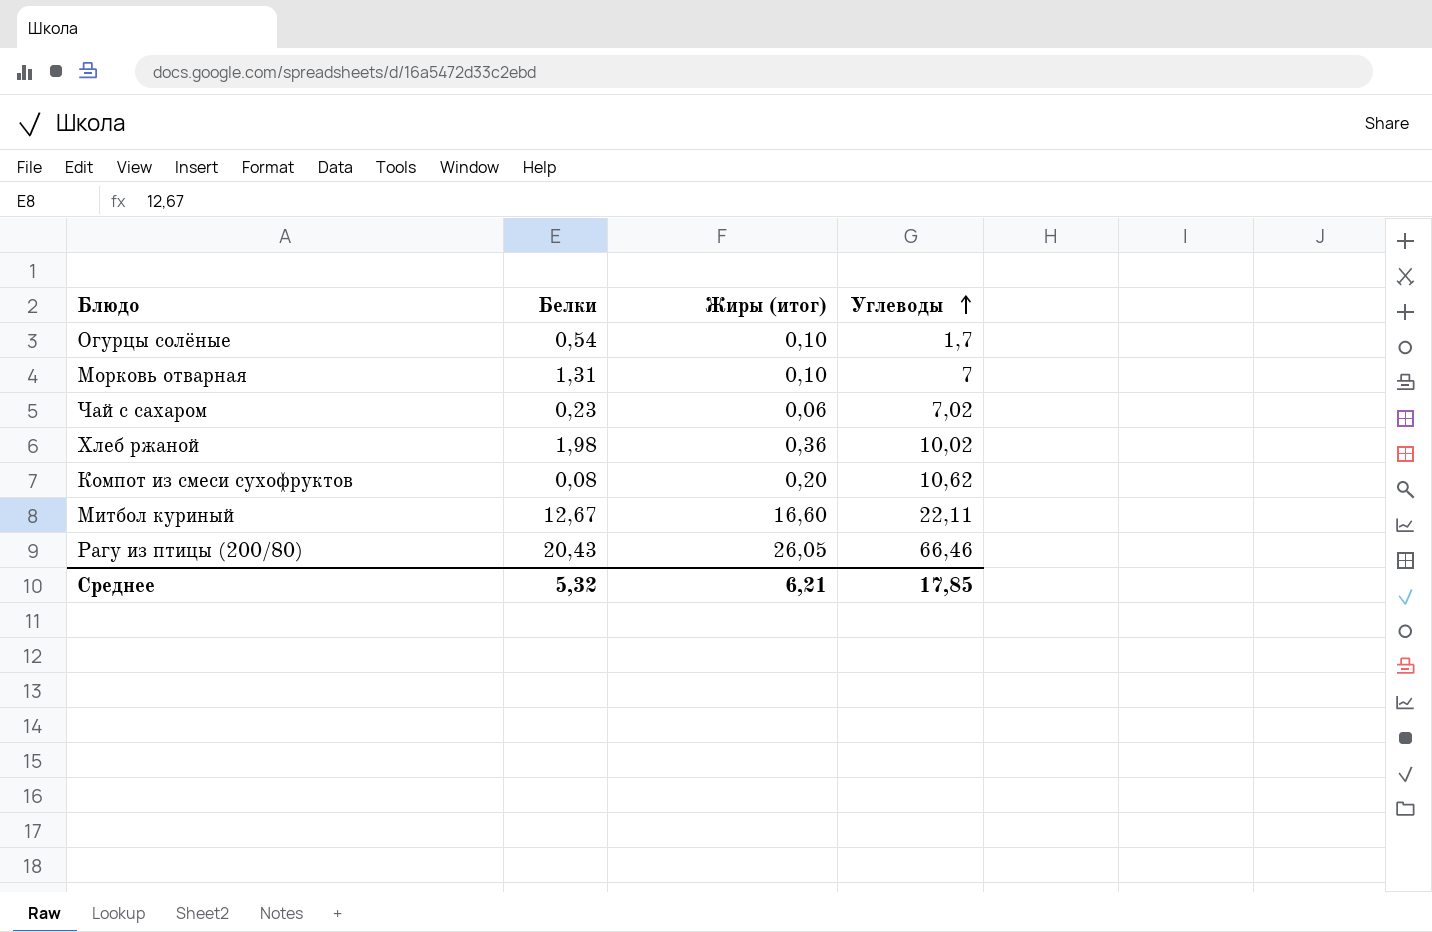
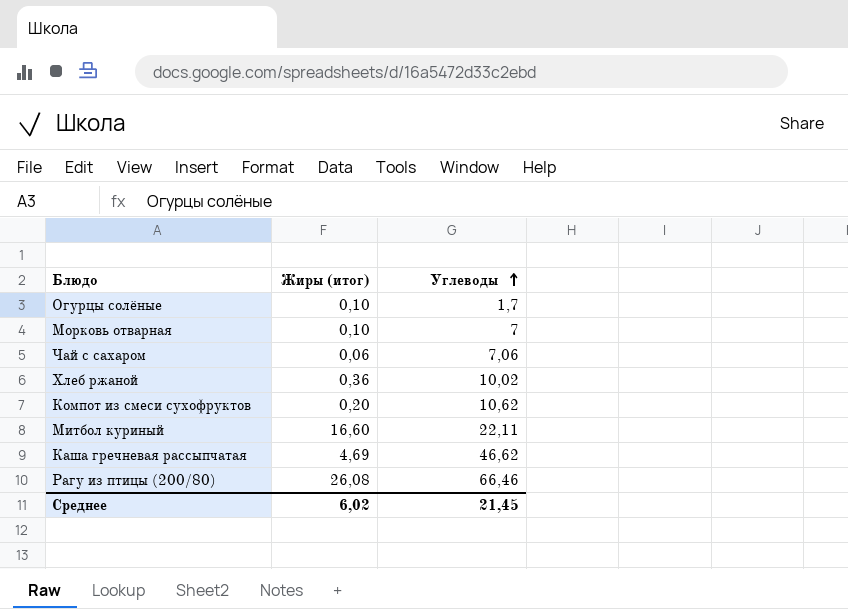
column Белки | position: 2 -> none
Чай с сахаром | Углеводы: 7,02 -> 7,06
row Каша гречневая рассыпчатая: none -> 4,69 | 46,62
Рагу из птицы (200/80) | Жиры (итог): 26,05 -> 26,08
Среднее | Жиры (итог): 6,21 -> 6,02
Среднее | Углеводы: 17,85 -> 21,45

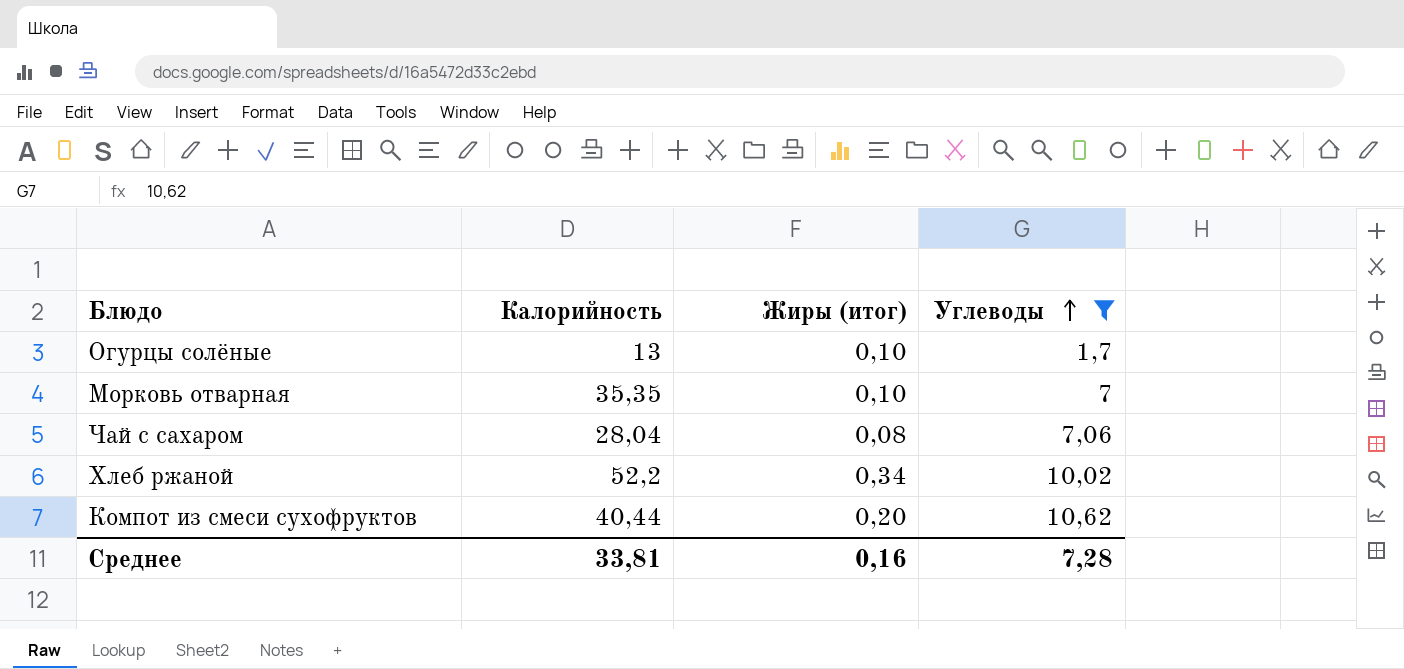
filter: none -> Углеводы <= 10,62
column Калорийность | position: none -> 2
Чай с сахаром | Жиры (итог): 0,06 -> 0,08
Хлеб ржаной | Жиры (итог): 0,36 -> 0,34
Среднее | Жиры (итог): 6,02 -> 0,16
Среднее | Углеводы: 21,45 -> 7,28

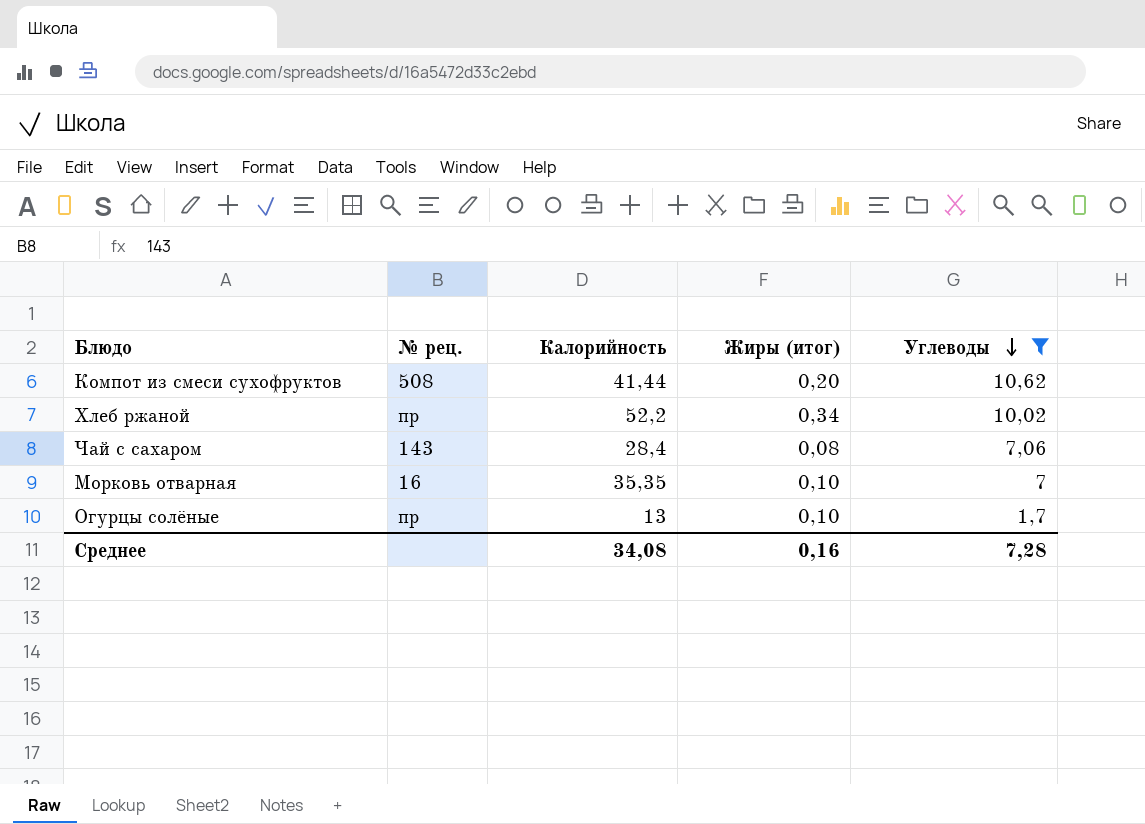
row order: Углеводы ascending -> Углеводы descending
column № рец. | position: none -> 2
Компот из смеси сухофруктов | Калорийность: 40,44 -> 41,44
Чай с сахаром | Калорийность: 28,04 -> 28,4
Среднее | Калорийность: 33,81 -> 34,08

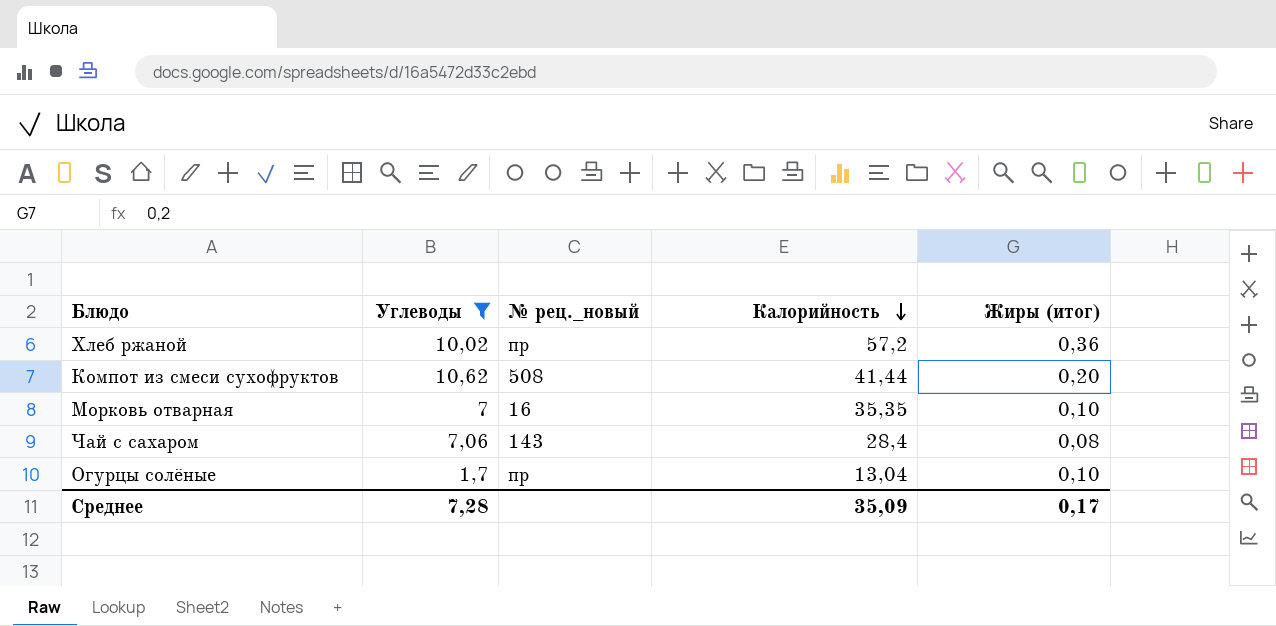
row order: Углеводы descending -> Калорийность descending
column Углеводы | position: 5 -> 2
column name: № рец. -> № рец._новый
Хлеб ржаной | Калорийность: 52,2 -> 57,2
Хлеб ржаной | Жиры (итог): 0,34 -> 0,36
Огурцы солёные | Калорийность: 13 -> 13,04
Среднее | Калорийность: 34,08 -> 35,09
Среднее | Жиры (итог): 0,16 -> 0,17

